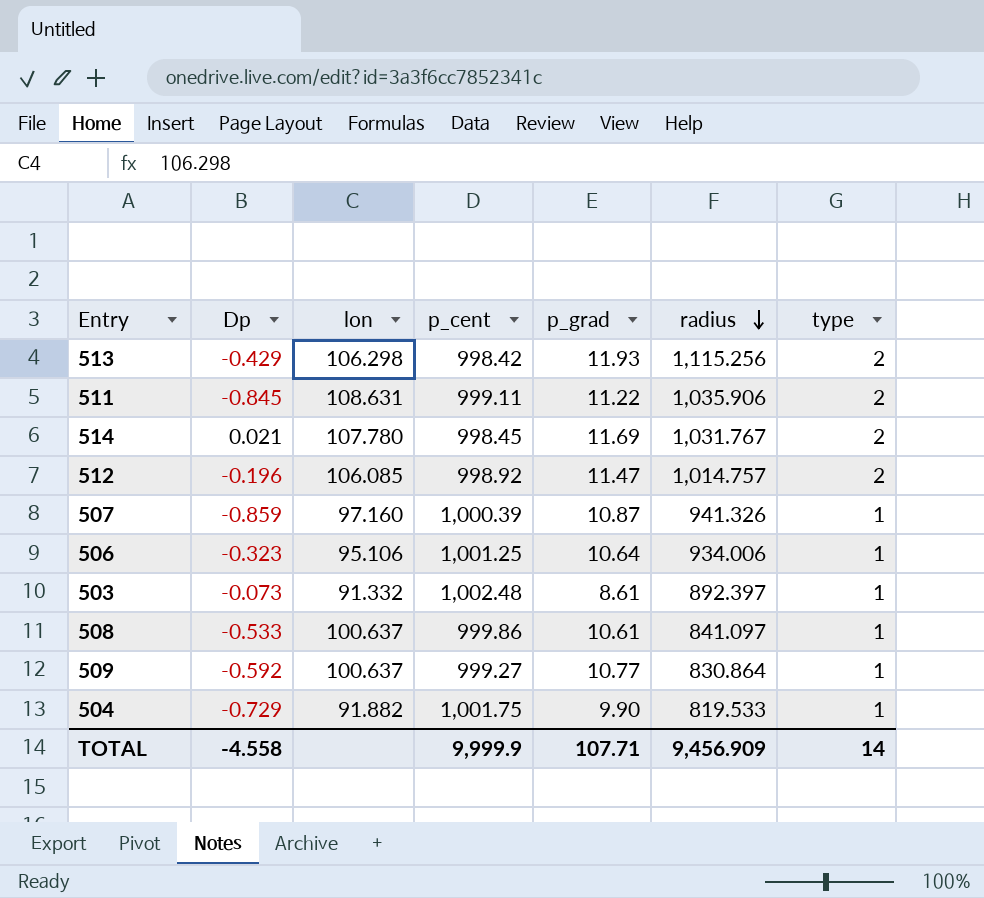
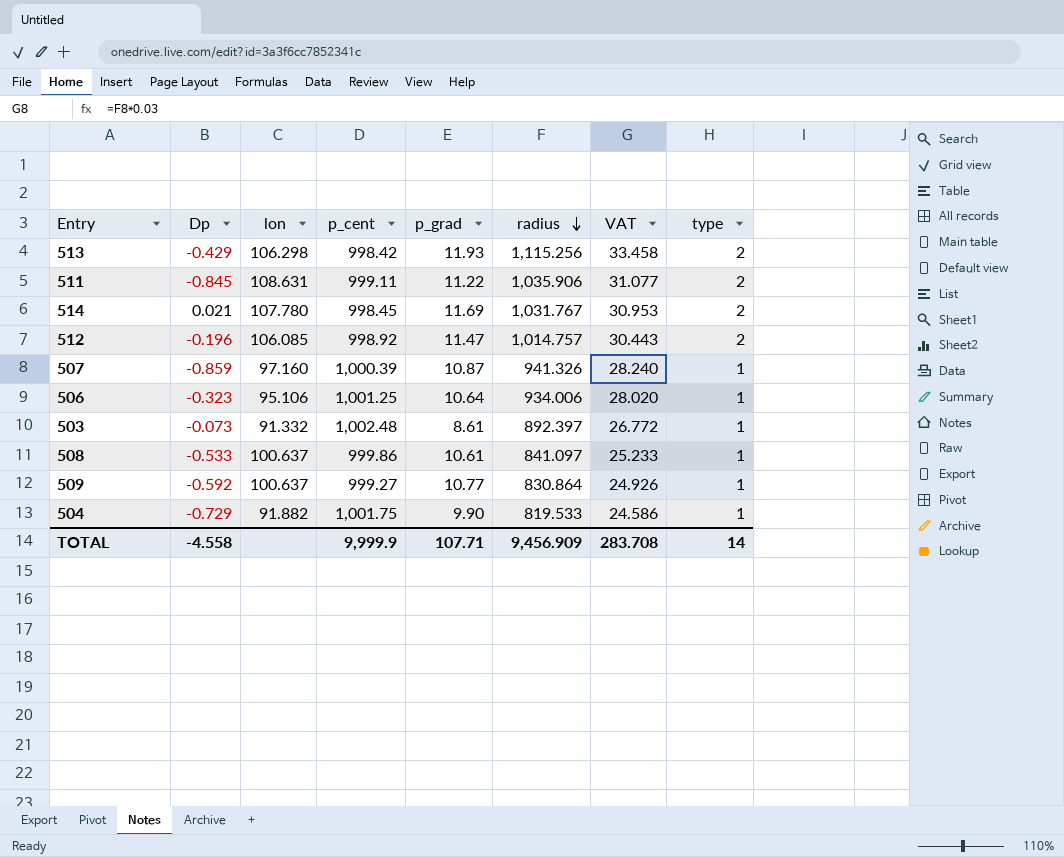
column VAT | formula: none -> [radius] * 0.03

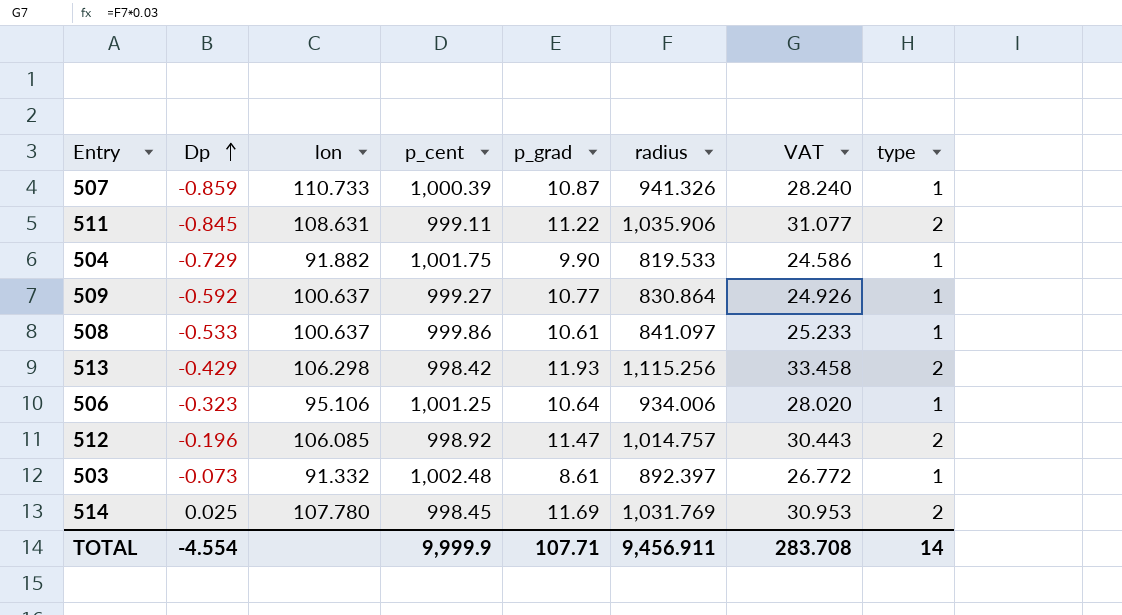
row order: radius descending -> Dp ascending
507 | lon: 97.160 -> 110.733
514 | Dp: 0.021 -> 0.025
514 | radius: 1,031.767 -> 1,031.769
TOTAL | Dp: -4.558 -> -4.554
TOTAL | radius: 9,456.909 -> 9,456.911

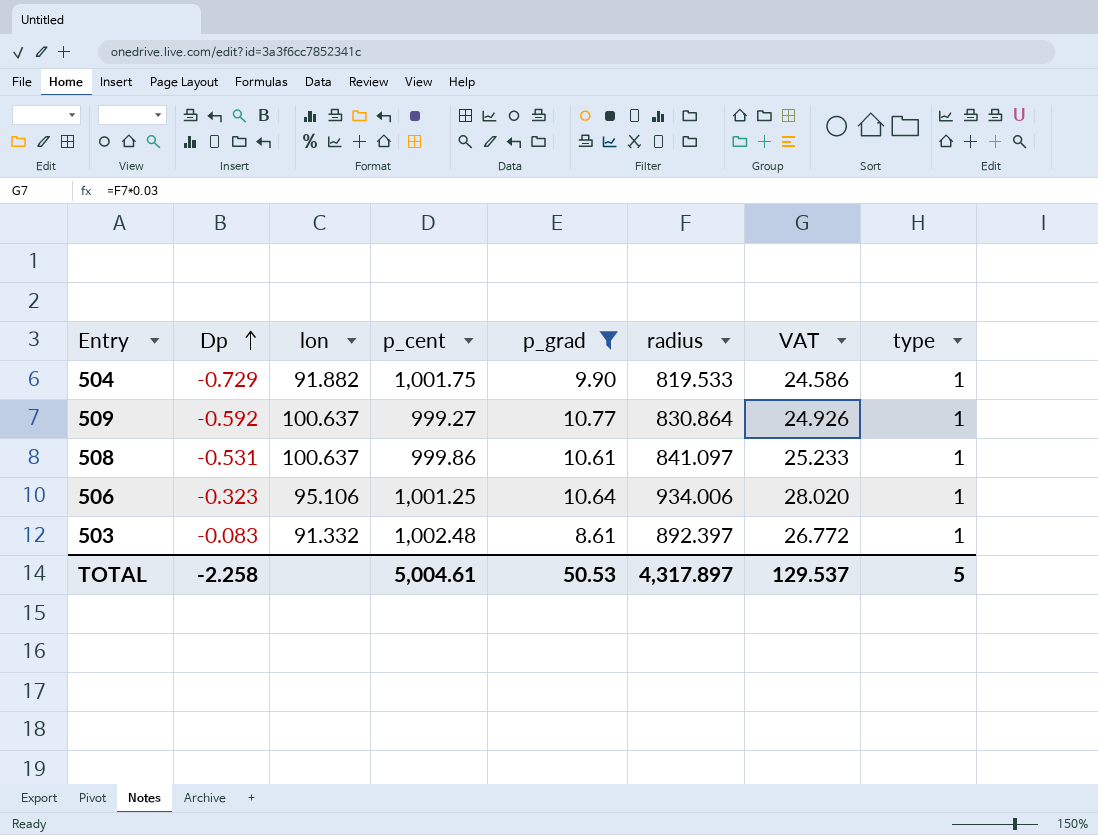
filter: none -> p_grad <= 10.77
508 | Dp: -0.533 -> -0.531
503 | Dp: -0.073 -> -0.083
TOTAL | Dp: -4.554 -> -2.258
TOTAL | p_cent: 9,999.9 -> 5,004.61
TOTAL | p_grad: 107.71 -> 50.53
TOTAL | radius: 9,456.911 -> 4,317.897
TOTAL | VAT: 283.708 -> 129.537
TOTAL | type: 14 -> 5

